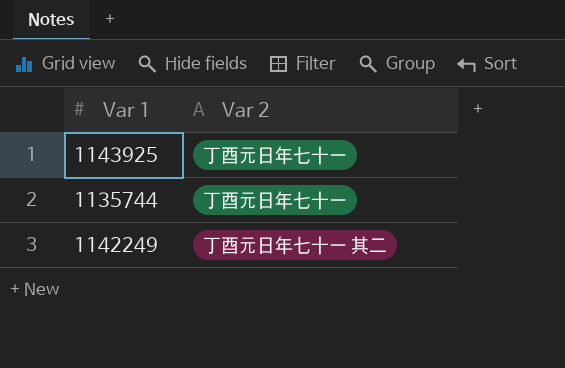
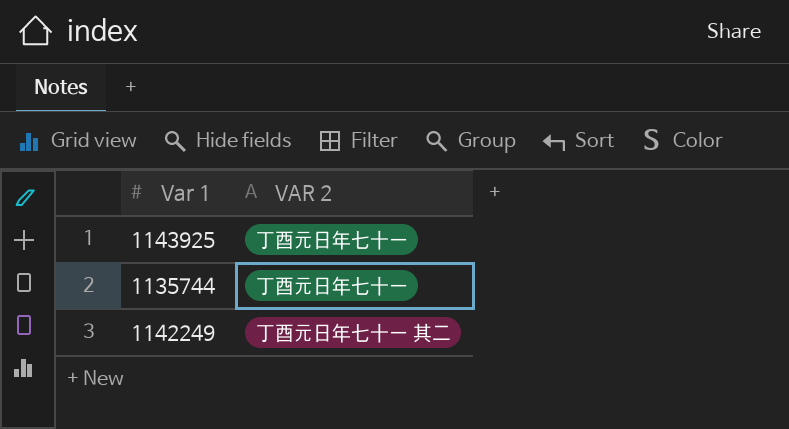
column name: Var 2 -> VAR 2

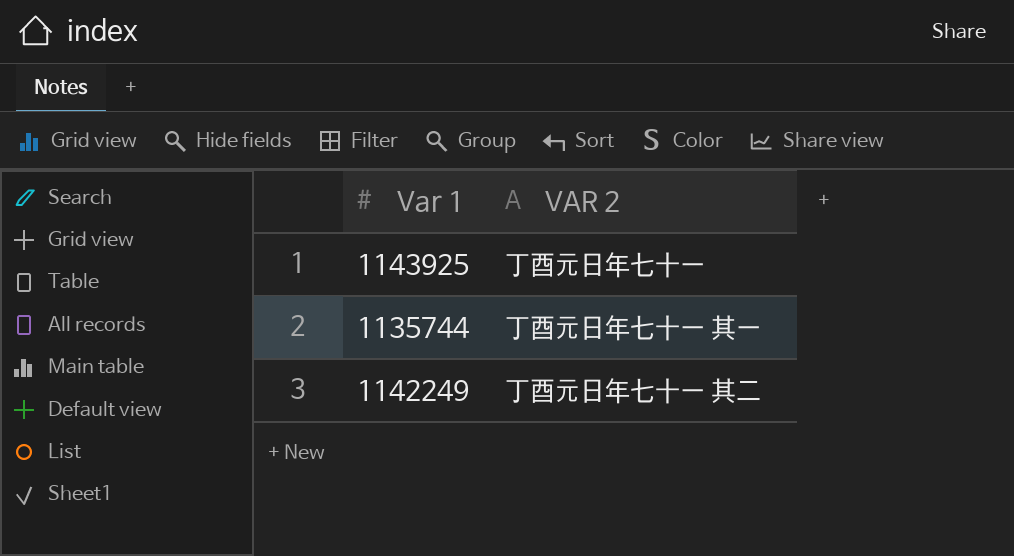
1135744 | VAR 2: 丁酉元日年七十一 -> 丁酉元日年七十一 其一

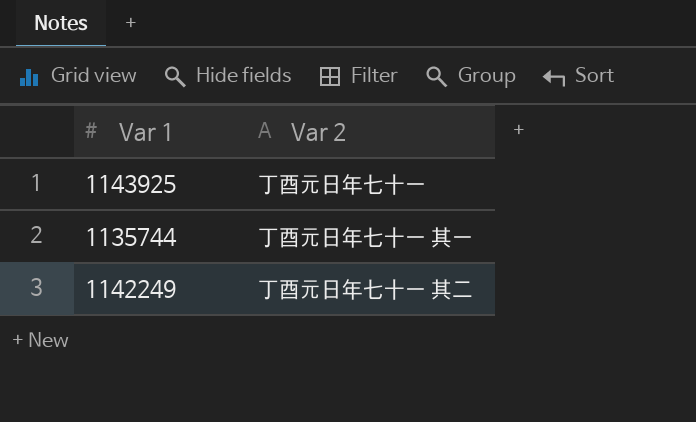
column name: VAR 2 -> Var 2

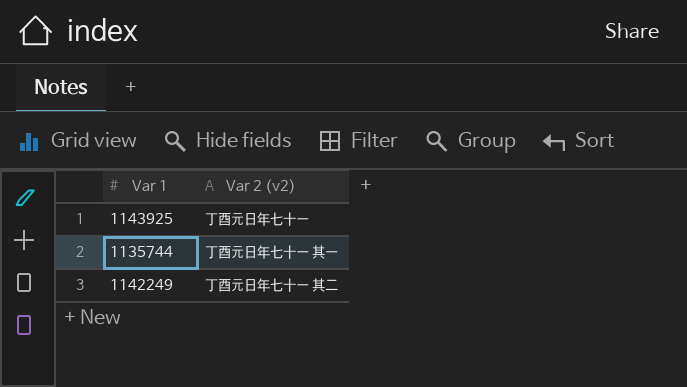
column name: Var 2 -> Var 2 (v2)

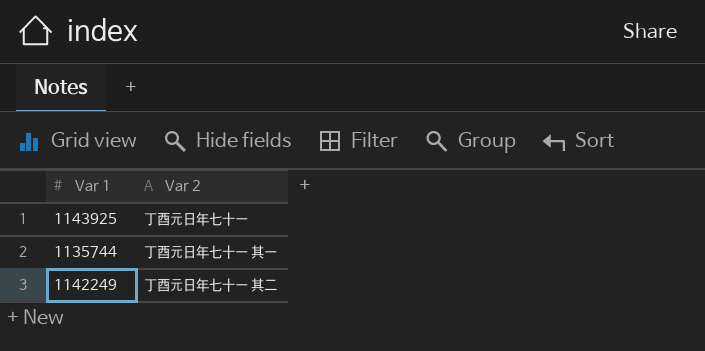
column name: Var 2 (v2) -> Var 2

